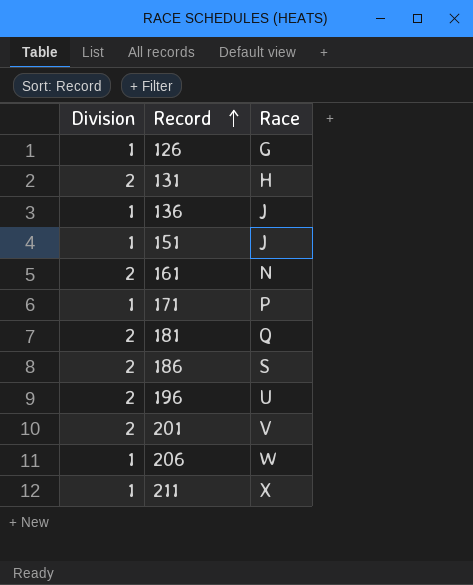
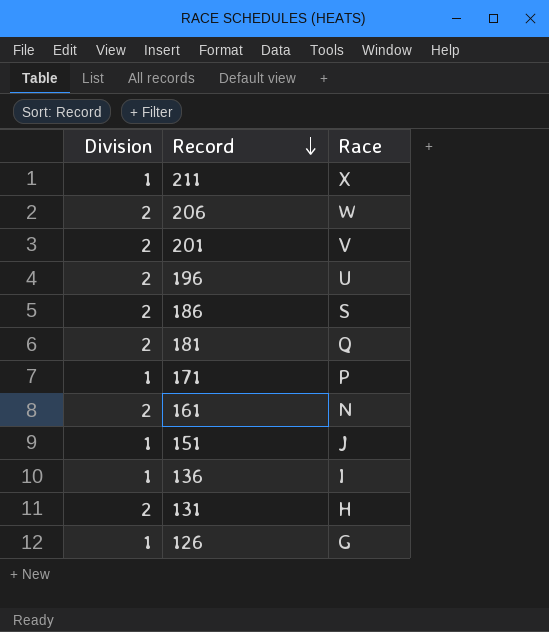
row order: Record ascending -> Record descending
206 | Division: 1 -> 2
136 | Race: J -> I

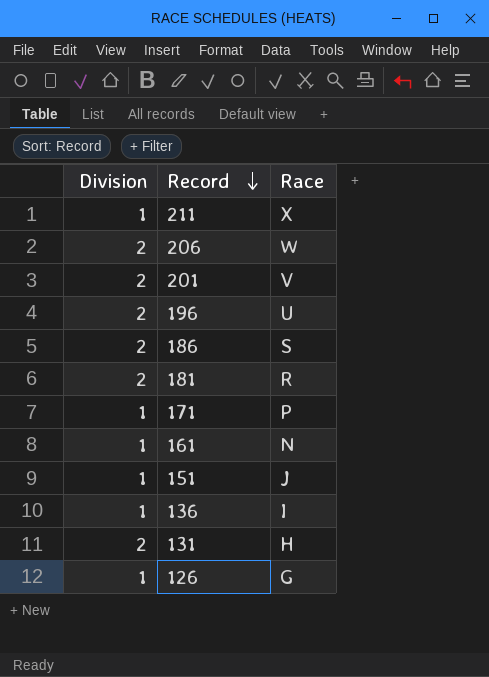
181 | Race: Q -> R
161 | Division: 2 -> 1

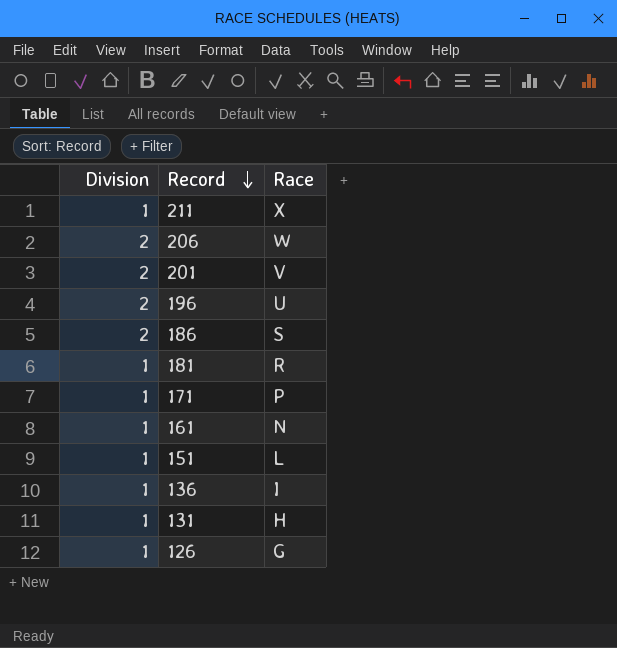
181 | Division: 2 -> 1
151 | Race: J -> L
131 | Division: 2 -> 1

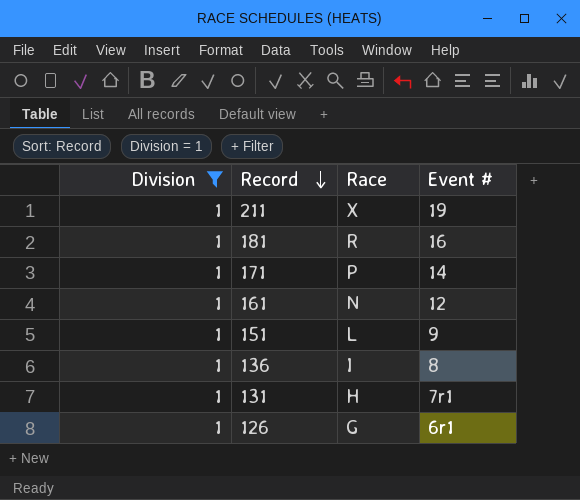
filter: none -> Division = 1
column Event # | position: none -> 4

